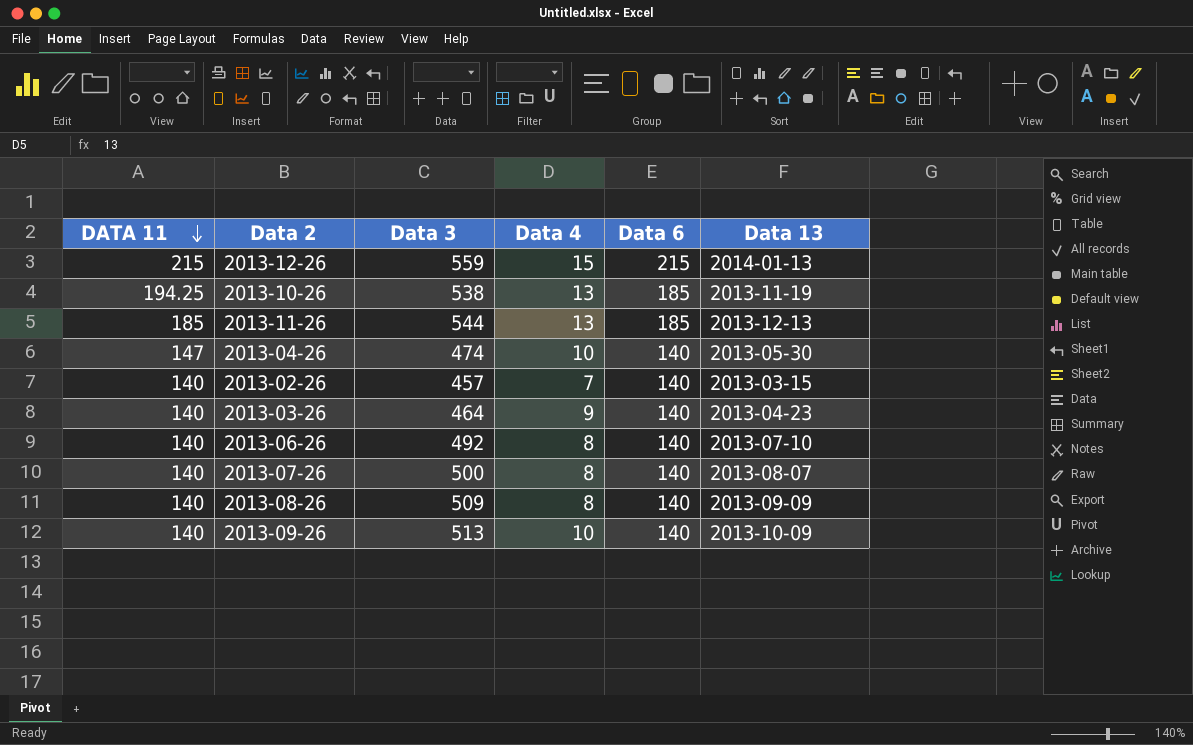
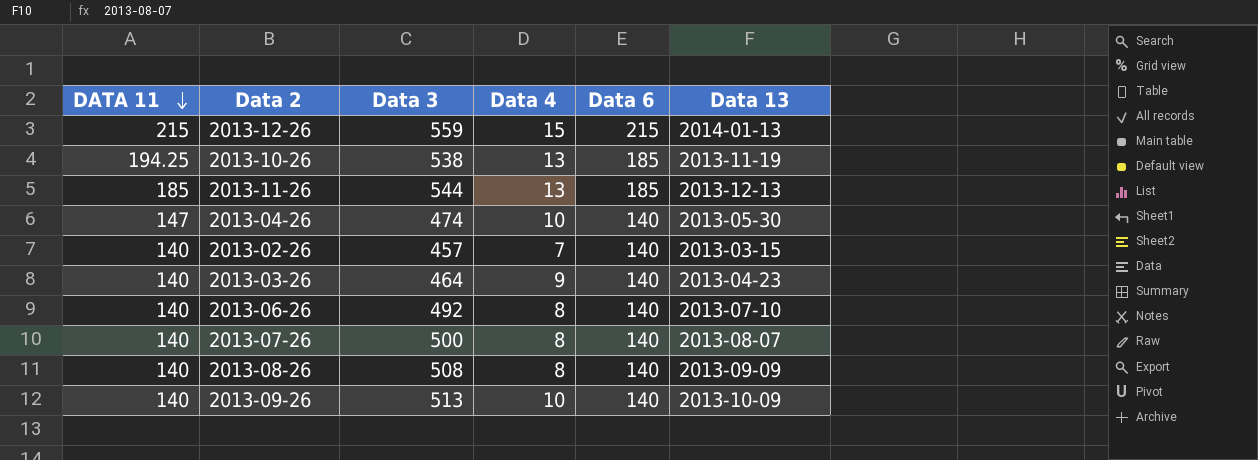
2013-08-26 | Data 3: 509 -> 508

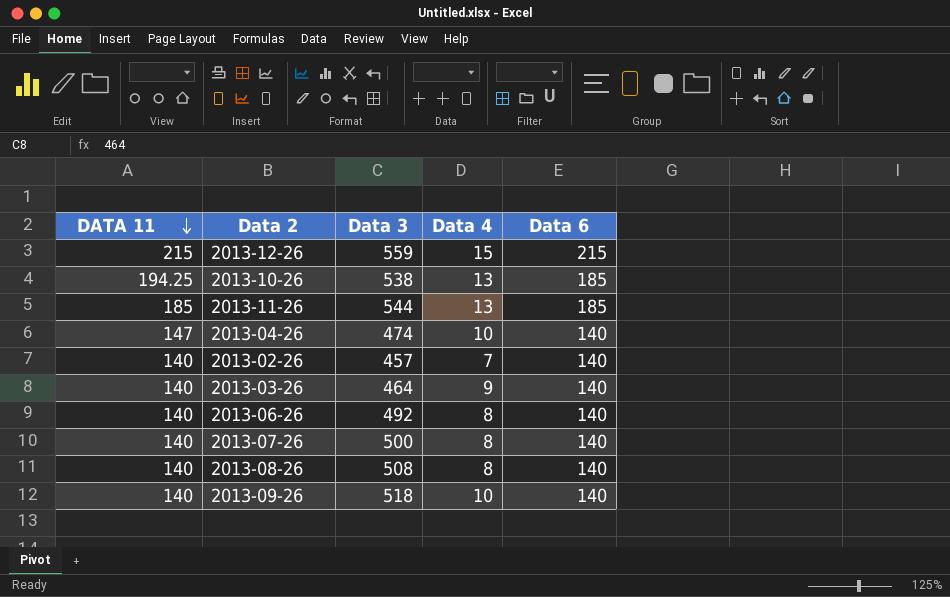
column Data 13 | position: 6 -> none
2013-09-26 | Data 3: 513 -> 518

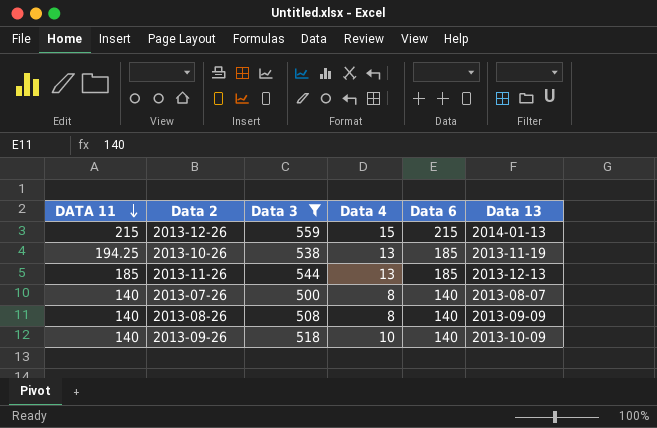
filter: none -> Data 3 >= 500
column Data 13 | position: none -> 6

